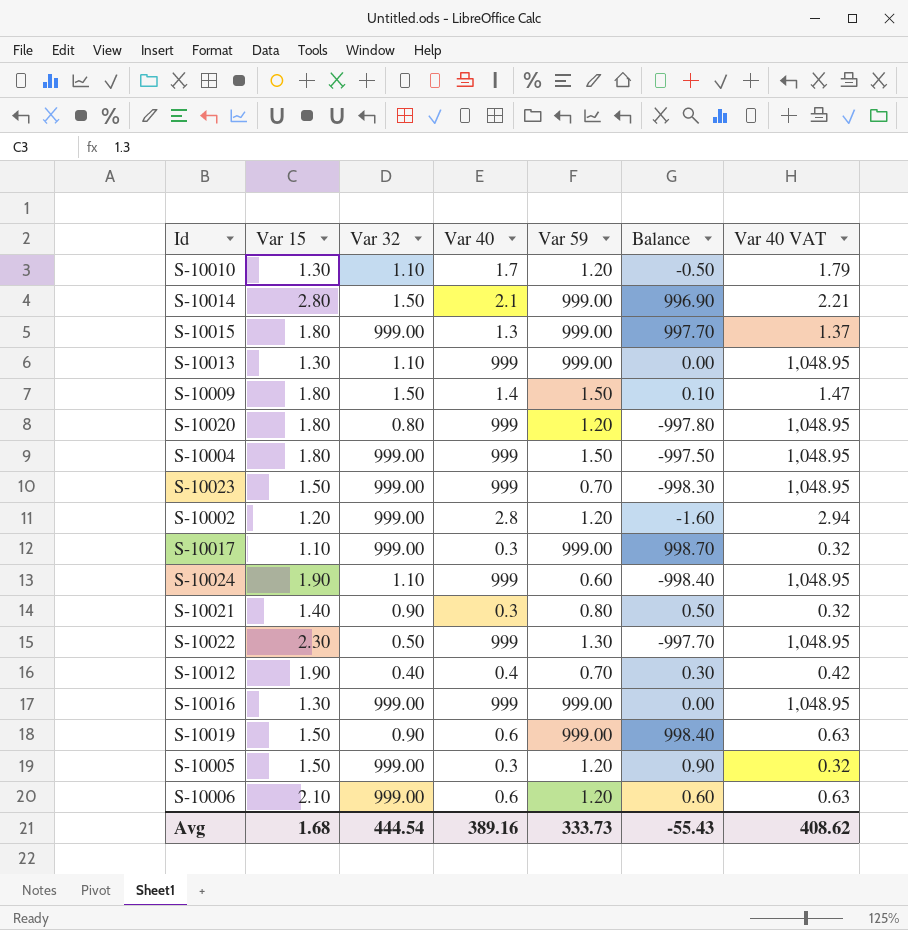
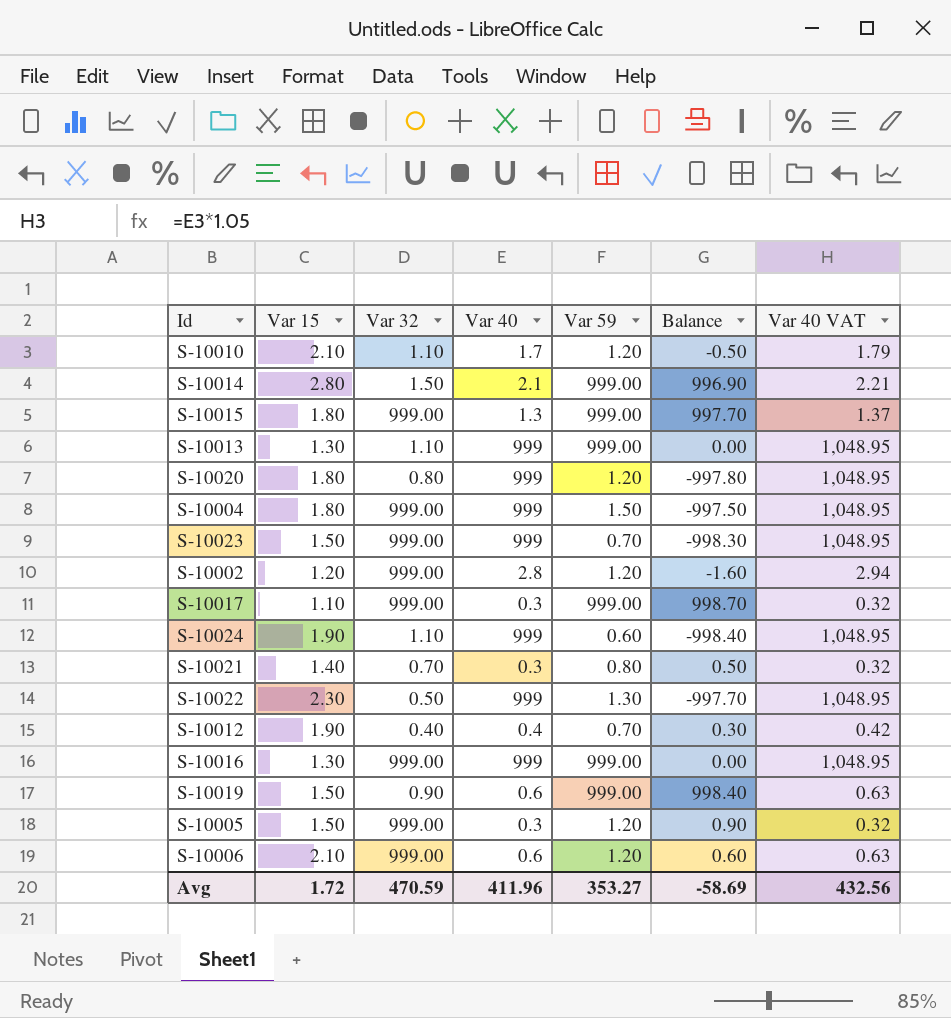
row S-10009: 1.80 | 1.50 | 1.4 | 1.50 | 0.10 | 1.47 -> none
S-10010 | Var 15: 1.30 -> 2.10
S-10021 | Var 32: 0.90 -> 0.70
Avg | Var 15: 1.68 -> 1.72
Avg | Var 32: 444.54 -> 470.59
Avg | Var 40: 389.16 -> 411.96
Avg | Var 59: 333.73 -> 353.27
Avg | Balance: -55.43 -> -58.69
Avg | Var 40 VAT: 408.62 -> 432.56

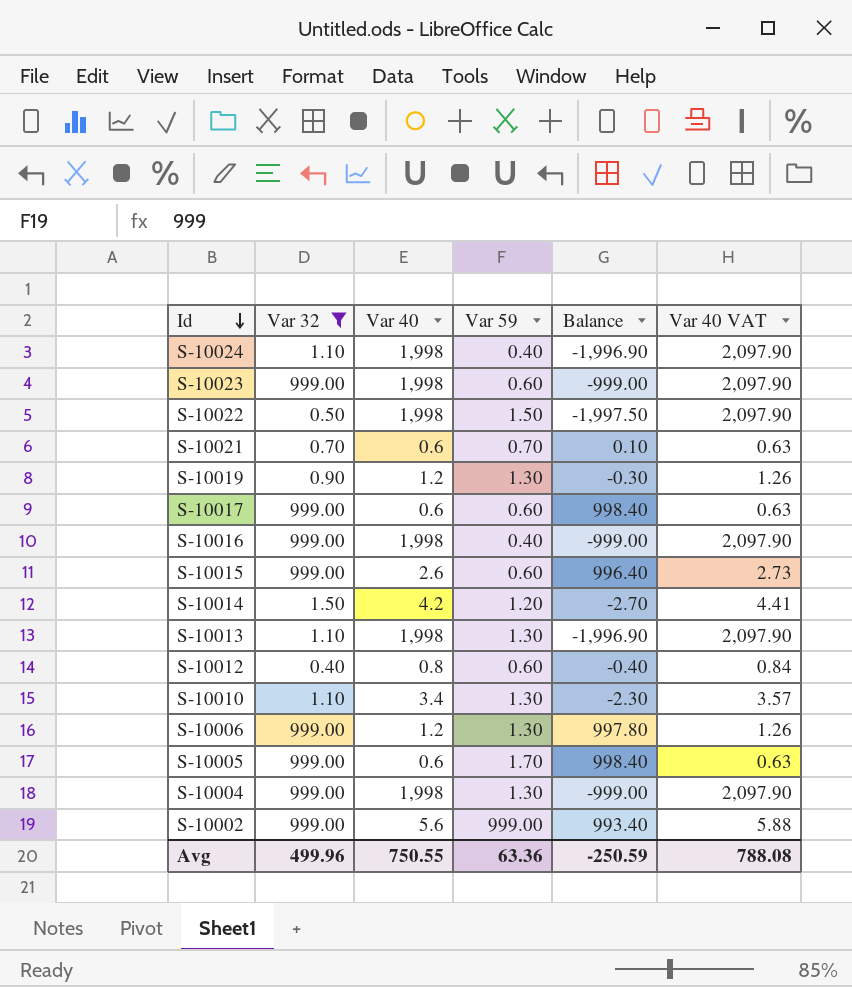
filter: none -> Var 32 != 0.80
row order: none -> Id descending
column Var 15 | position: 2 -> none
column Balance | formula: [Var 59] - [Var 40] -> [Var 32] - [Var 40]
S-10024 | Var 40: 999 -> 1,998
S-10024 | Var 59: 0.60 -> 0.40
S-10024 | Var 40 VAT: 1,048.95 -> 2,097.90
S-10023 | Var 40: 999 -> 1,998
S-10023 | Var 59: 0.70 -> 0.60
S-10023 | Var 40 VAT: 1,048.95 -> 2,097.90
S-10022 | Var 40: 999 -> 1,998
S-10022 | Var 59: 1.30 -> 1.50
S-10022 | Var 40 VAT: 1,048.95 -> 2,097.90
S-10021 | Var 40: 0.3 -> 0.6
S-10021 | Var 59: 0.80 -> 0.70
S-10021 | Var 40 VAT: 0.32 -> 0.63
S-10019 | Var 40: 0.6 -> 1.2
S-10019 | Var 59: 999.00 -> 1.30
S-10019 | Var 40 VAT: 0.63 -> 1.26
S-10017 | Var 40: 0.3 -> 0.6
S-10017 | Var 59: 999.00 -> 0.60
S-10017 | Var 40 VAT: 0.32 -> 0.63
S-10016 | Var 40: 999 -> 1,998
S-10016 | Var 59: 999.00 -> 0.40
S-10016 | Var 40 VAT: 1,048.95 -> 2,097.90
S-10015 | Var 40: 1.3 -> 2.6
S-10015 | Var 59: 999.00 -> 0.60
S-10015 | Var 40 VAT: 1.37 -> 2.73
S-10014 | Var 40: 2.1 -> 4.2
S-10014 | Var 59: 999.00 -> 1.20
S-10014 | Var 40 VAT: 2.21 -> 4.41
S-10013 | Var 40: 999 -> 1,998
S-10013 | Var 59: 999.00 -> 1.30
S-10013 | Var 40 VAT: 1,048.95 -> 2,097.90
S-10012 | Var 40: 0.4 -> 0.8
S-10012 | Var 59: 0.70 -> 0.60
S-10012 | Var 40 VAT: 0.42 -> 0.84
S-10010 | Var 40: 1.7 -> 3.4
S-10010 | Var 59: 1.20 -> 1.30
S-10010 | Var 40 VAT: 1.79 -> 3.57
S-10006 | Var 40: 0.6 -> 1.2
S-10006 | Var 59: 1.20 -> 1.30
S-10006 | Var 40 VAT: 0.63 -> 1.26
S-10005 | Var 40: 0.3 -> 0.6
S-10005 | Var 59: 1.20 -> 1.70
S-10005 | Var 40 VAT: 0.32 -> 0.63
S-10004 | Var 40: 999 -> 1,998
S-10004 | Var 59: 1.50 -> 1.30
S-10004 | Var 40 VAT: 1,048.95 -> 2,097.90
S-10002 | Var 40: 2.8 -> 5.6
S-10002 | Var 59: 1.20 -> 999.00
S-10002 | Var 40 VAT: 2.94 -> 5.88
Avg | Var 32: 470.59 -> 499.96
Avg | Var 40: 411.96 -> 750.55
Avg | Var 59: 353.27 -> 63.36
Avg | Balance: -58.69 -> -250.59
Avg | Var 40 VAT: 432.56 -> 788.08

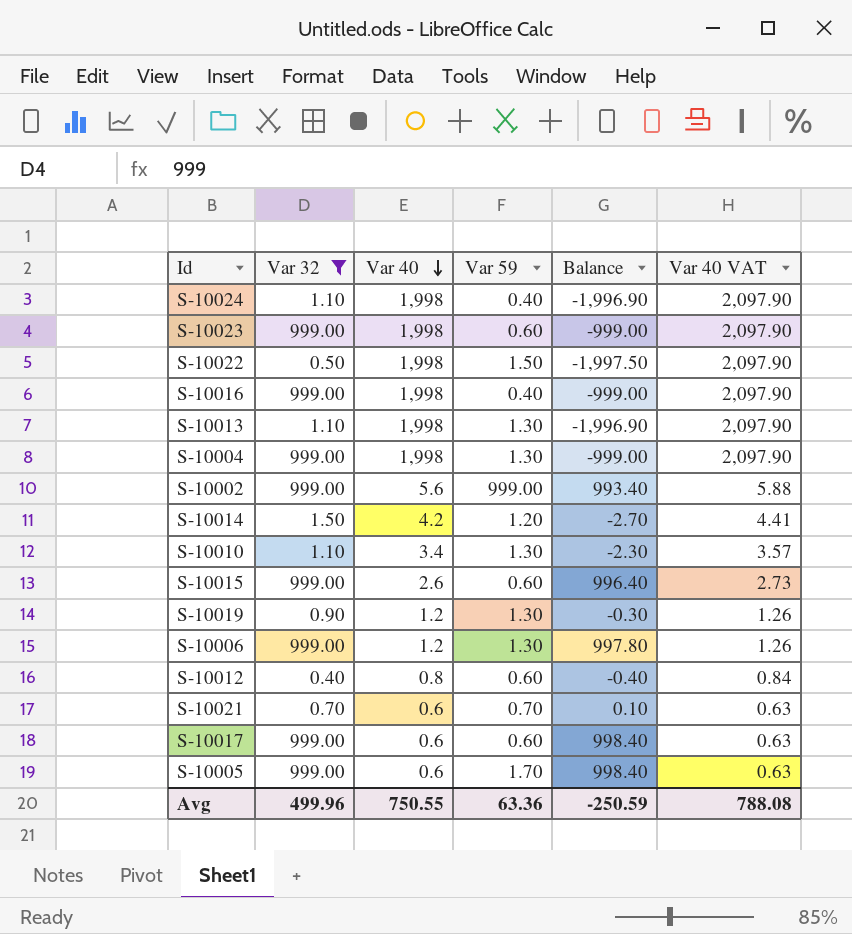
row order: Id descending -> Var 40 descending

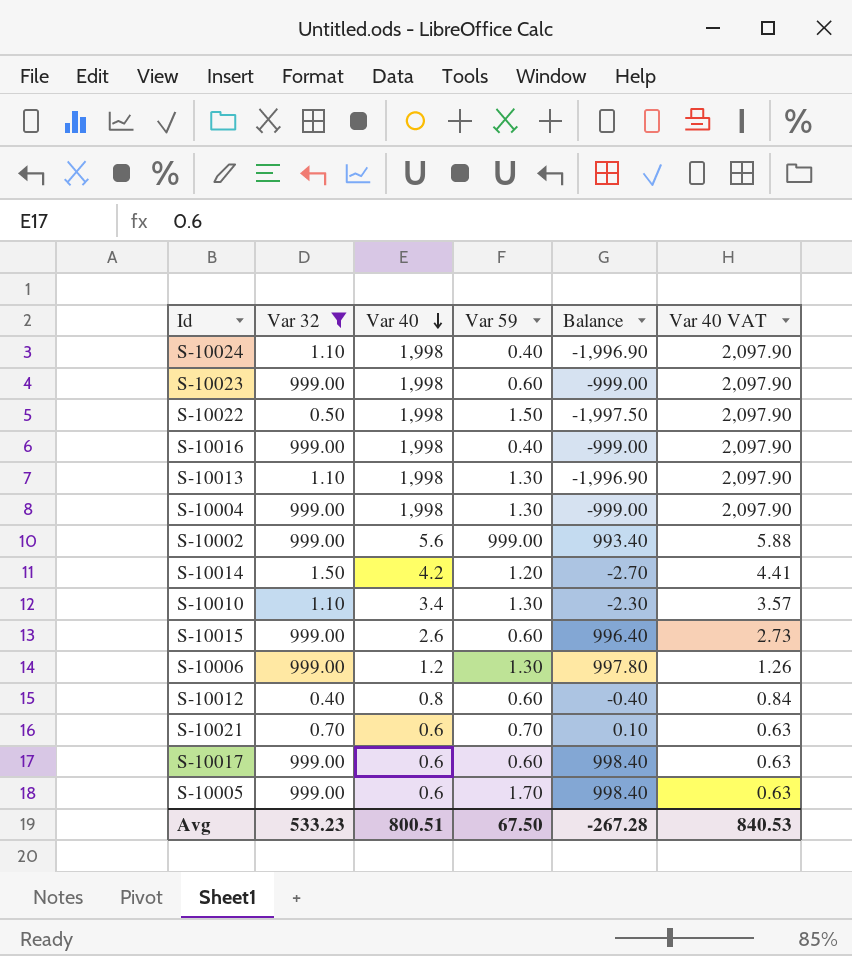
row S-10019: 0.90 | 1.2 | 1.30 | -0.30 | 1.26 -> none
Avg | Var 32: 499.96 -> 533.23
Avg | Var 40: 750.55 -> 800.51
Avg | Var 59: 63.36 -> 67.50
Avg | Balance: -250.59 -> -267.28
Avg | Var 40 VAT: 788.08 -> 840.53

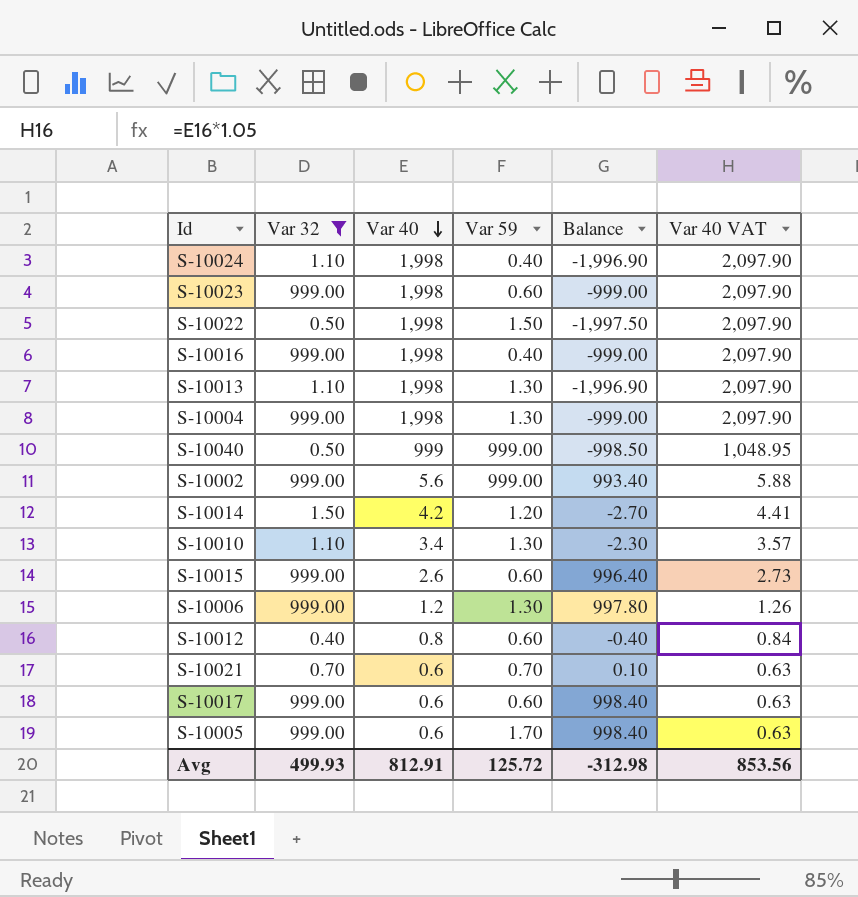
row S-10040: none -> 0.50 | 999 | 999.00 | -998.50 | 1,048.95
Avg | Var 32: 533.23 -> 499.93
Avg | Var 40: 800.51 -> 812.91
Avg | Var 59: 67.50 -> 125.72
Avg | Balance: -267.28 -> -312.98
Avg | Var 40 VAT: 840.53 -> 853.56

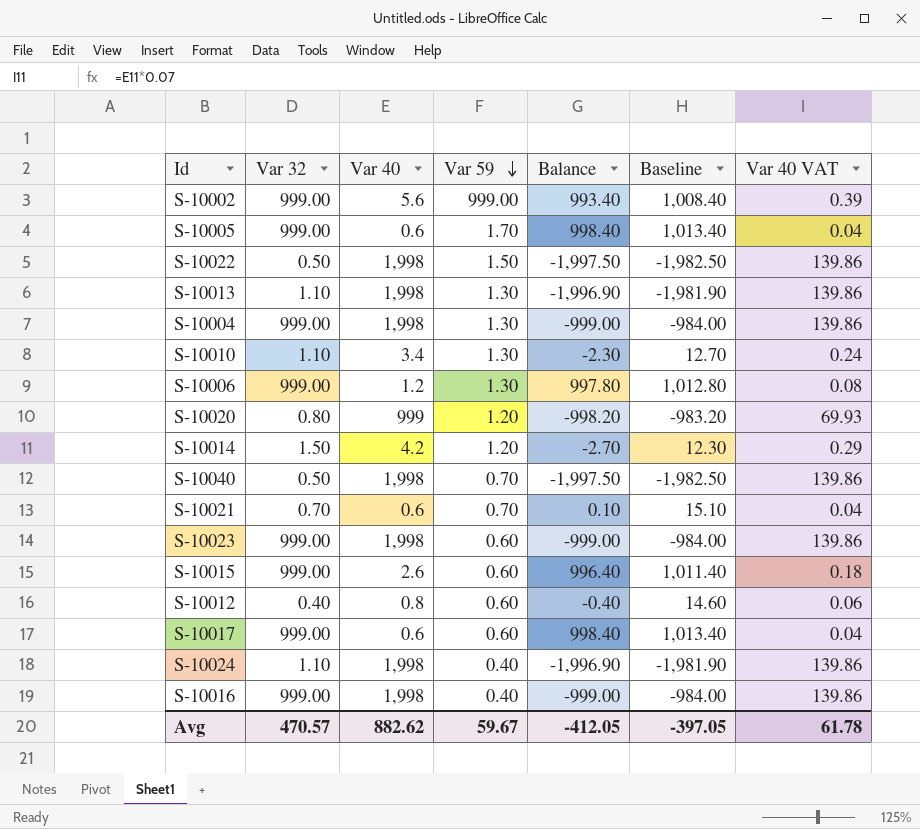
filter: Var 32 != 0.80 -> none
row order: Var 40 descending -> Var 59 descending
column Baseline | formula: none -> [Balance] + 15
column Var 40 VAT | formula: [Var 40] * 1.05 -> [Var 40] * 0.07
S-10040 | Var 40: 999 -> 1,998
S-10040 | Var 59: 999.00 -> 0.70
S-10040 | Balance: -998.50 -> -1,997.50
Avg | Var 32: 499.93 -> 470.57
Avg | Var 40: 812.91 -> 882.62
Avg | Var 59: 125.72 -> 59.67
Avg | Balance: -312.98 -> -412.05
Avg | Var 40 VAT: 853.56 -> 61.78

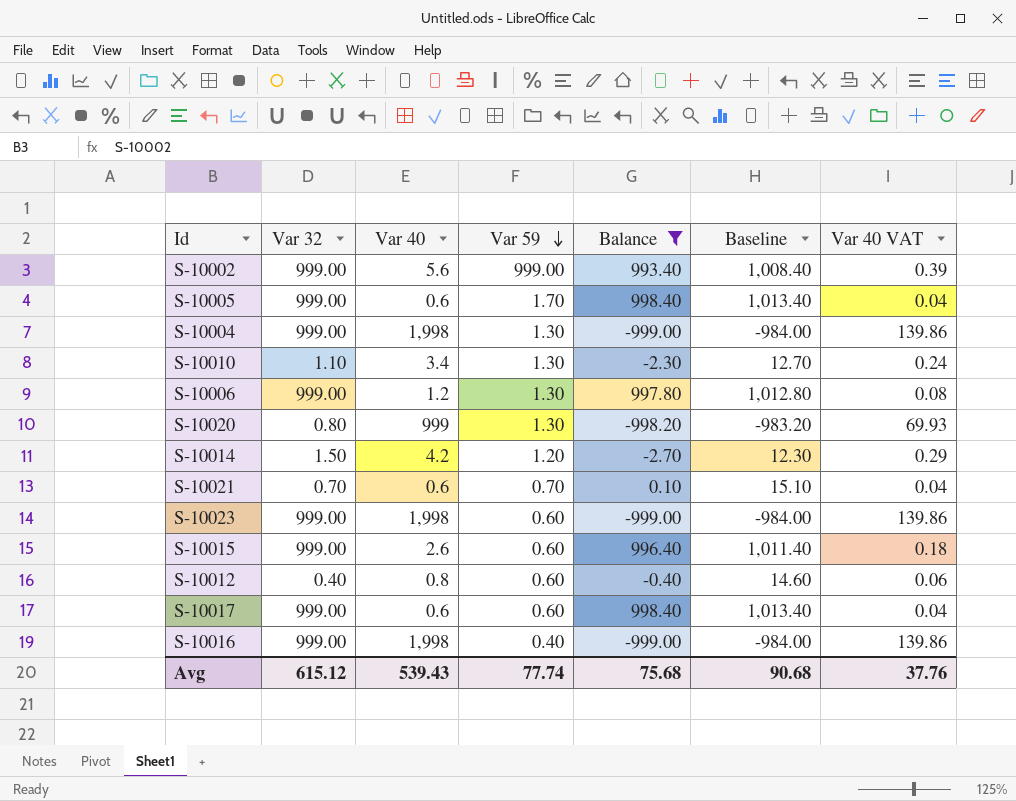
filter: none -> Balance >= -999.00
S-10020 | Var 59: 1.20 -> 1.30
Avg | Var 32: 470.57 -> 615.12
Avg | Var 40: 882.62 -> 539.43
Avg | Var 59: 59.67 -> 77.74
Avg | Balance: -412.05 -> 75.68
Avg | Baseline: -397.05 -> 90.68
Avg | Var 40 VAT: 61.78 -> 37.76

